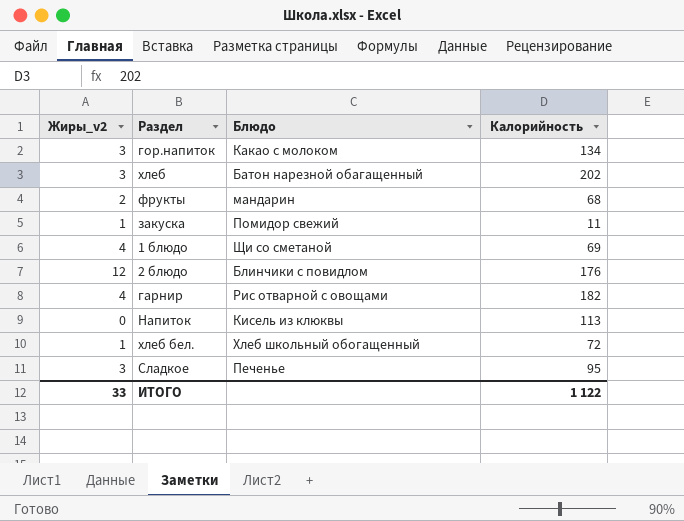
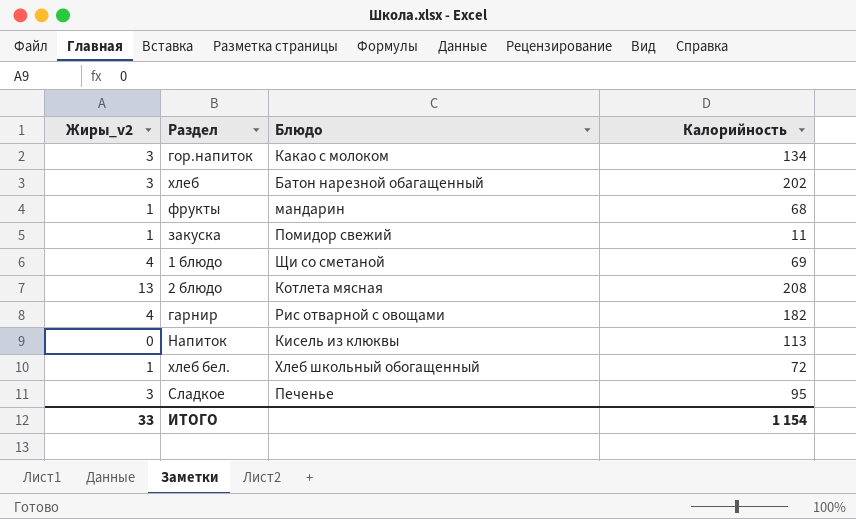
фрукты | Жиры_v2: 2 -> 1
2 блюдо | Жиры_v2: 12 -> 13
2 блюдо | Блюдо: Блинчики с повидлом -> Котлета мясная
2 блюдо | Калорийность: 176 -> 208
ИТОГО | Калорийность: 1 122 -> 1 154

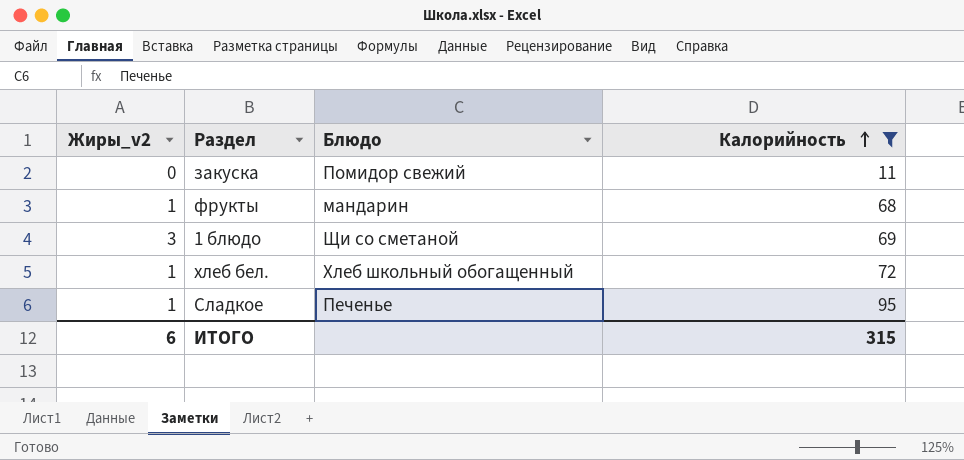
filter: none -> Калорийность <= 95
row order: none -> Калорийность ascending
закуска | Жиры_v2: 1 -> 0
1 блюдо | Жиры_v2: 4 -> 3
Сладкое | Жиры_v2: 3 -> 1
ИТОГО | Жиры_v2: 33 -> 6
ИТОГО | Калорийность: 1 154 -> 315

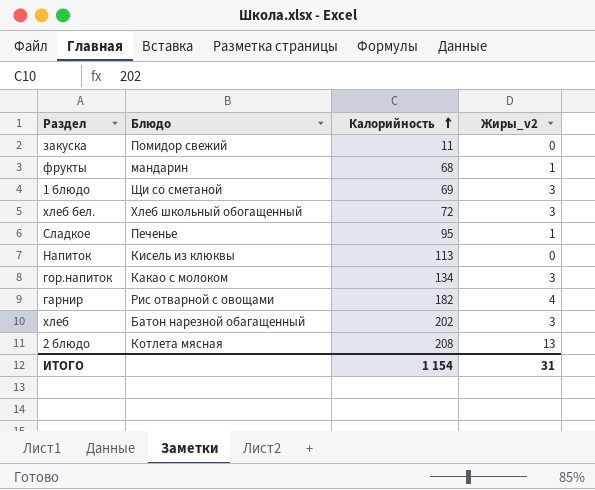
filter: Калорийность <= 95 -> none
column Жиры_v2 | position: 1 -> 4
хлеб бел. | Жиры_v2: 1 -> 3
ИТОГО | Калорийность: 315 -> 1 154
ИТОГО | Жиры_v2: 6 -> 31

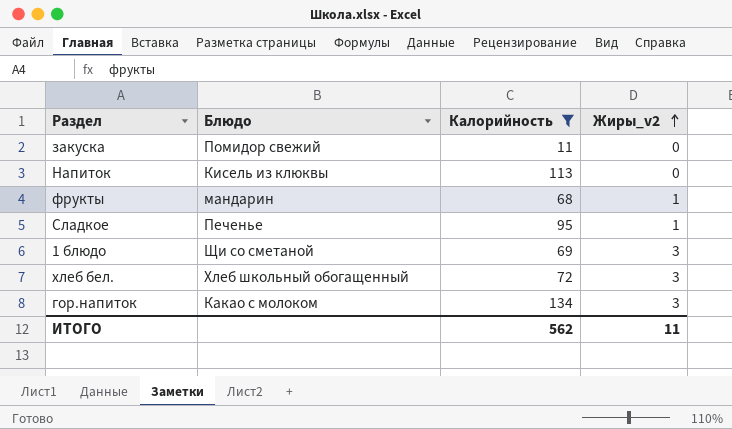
filter: none -> Калорийность <= 134
row order: Калорийность ascending -> Жиры_v2 ascending
ИТОГО | Калорийность: 1 154 -> 562
ИТОГО | Жиры_v2: 31 -> 11

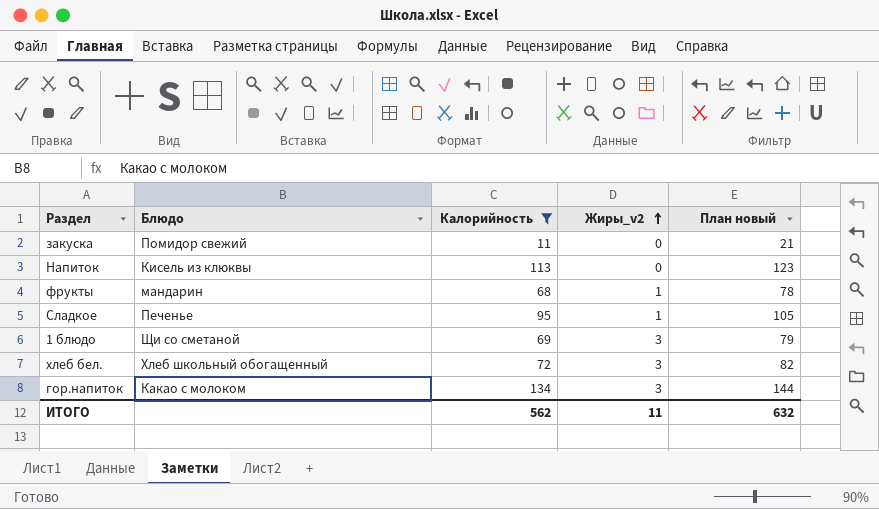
column План новый | formula: none -> [Калорийность] + 10

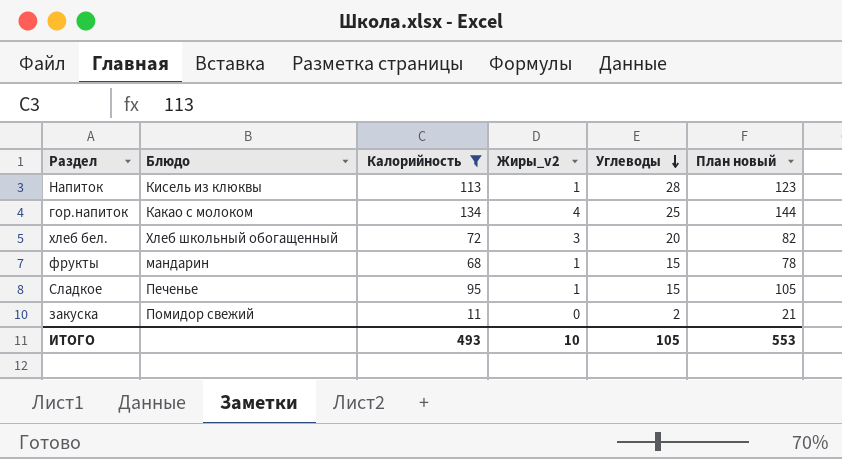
row order: Жиры_v2 ascending -> Углеводы descending
column Углеводы | position: none -> 5
row 1 блюдо: Щи со сметаной | 69 | 3 | 79 -> none
Напиток | Жиры_v2: 0 -> 1
гор.напиток | Жиры_v2: 3 -> 4
ИТОГО | Калорийность: 562 -> 493
ИТОГО | Жиры_v2: 11 -> 10
ИТОГО | План новый: 632 -> 553

